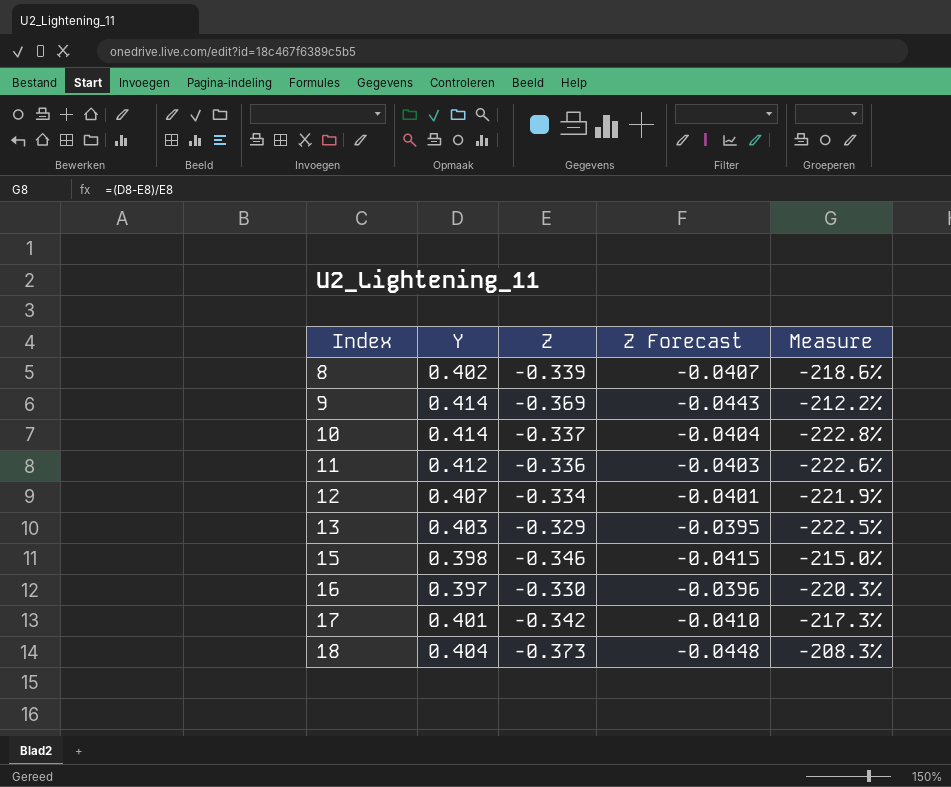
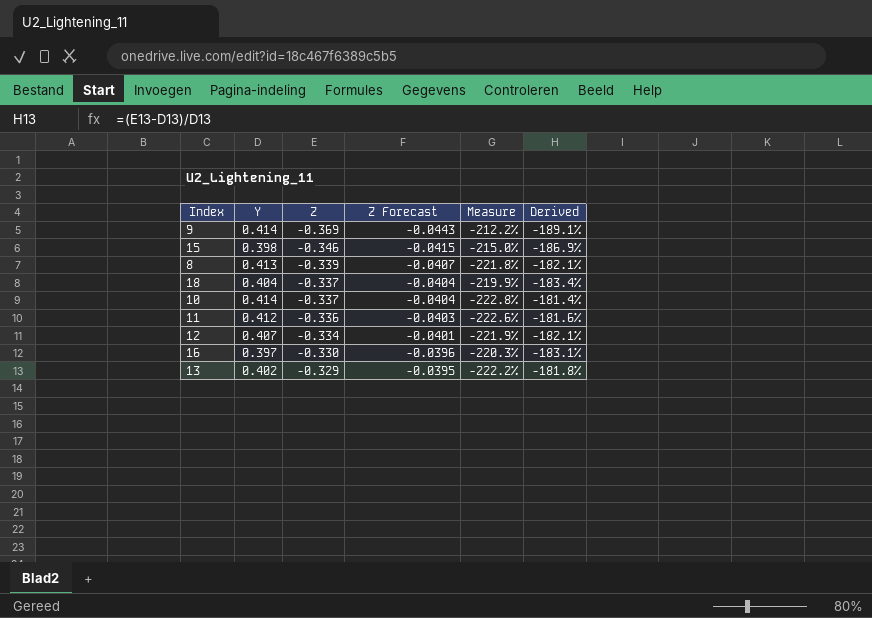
row order: Index ascending -> Z ascending
column Derived | formula: none -> ([Z] - [Y]) / [Y]
row 17: 0.401 | -0.342 | -0.0410 | -217.3% -> none
8 | Y: 0.402 -> 0.413
8 | Measure: -218.6% -> -221.8%
18 | Z: -0.373 -> -0.337
18 | Z Forecast: -0.0448 -> -0.0404
18 | Measure: -208.3% -> -219.9%
13 | Y: 0.403 -> 0.402
13 | Measure: -222.5% -> -222.2%

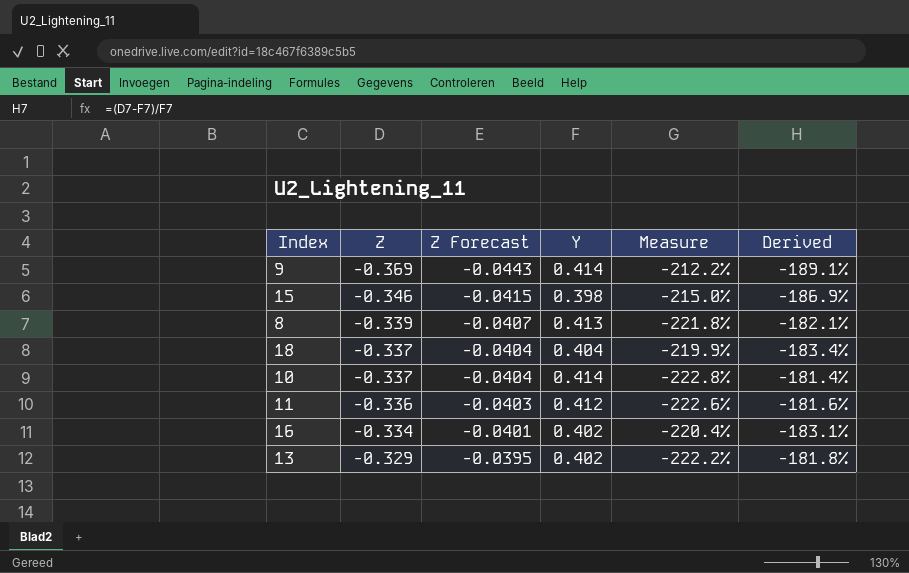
column Y | position: 2 -> 4
row 12: 0.407 | -0.334 | -0.0401 | -221.9% | -182.1% -> none
16 | Z: -0.330 -> -0.334
16 | Z Forecast: -0.0396 -> -0.0401
16 | Y: 0.397 -> 0.402
16 | Measure: -220.3% -> -220.4%

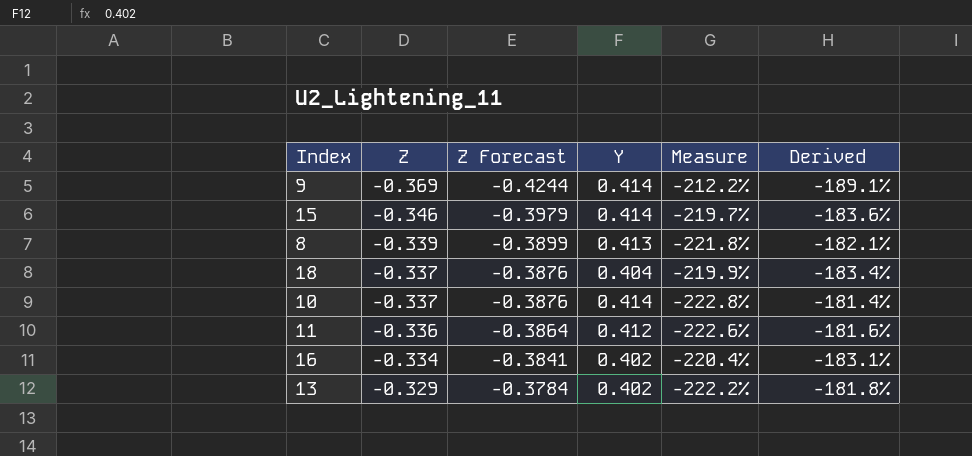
column Z Forecast | formula: [Z] * 0.12 -> [Z] * 1.15
15 | Y: 0.398 -> 0.414
15 | Measure: -215.0% -> -219.7%
15 | Derived: -186.9% -> -183.6%

